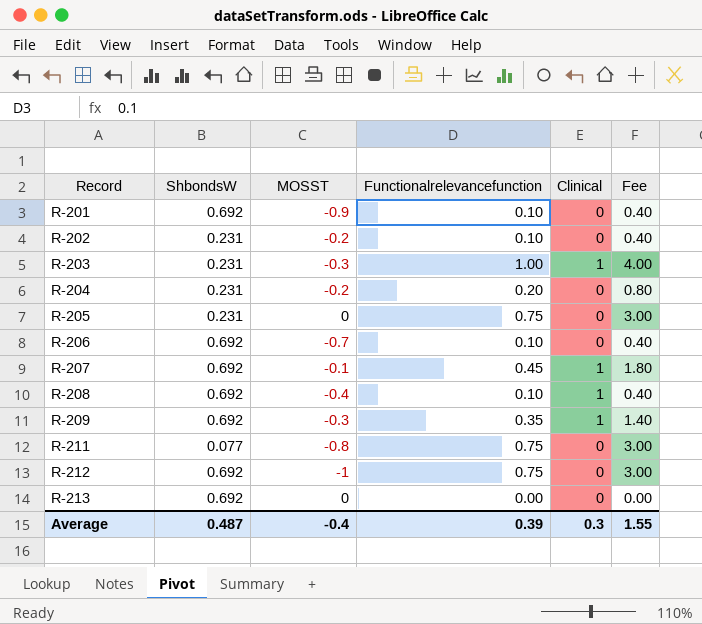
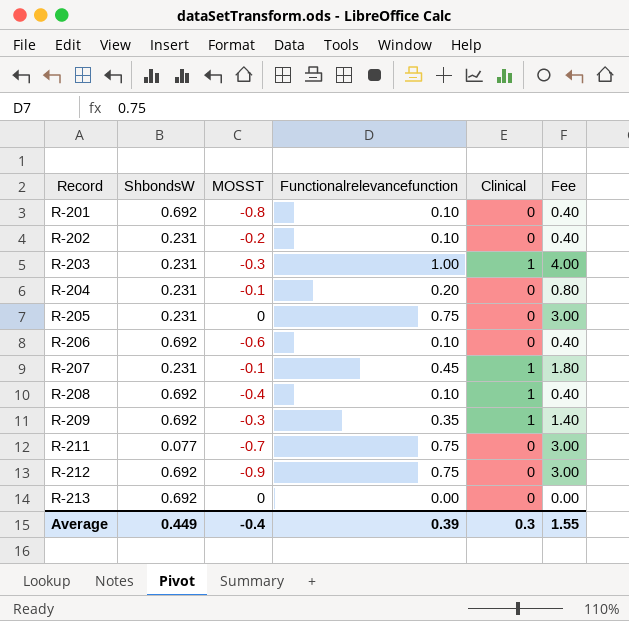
R-201 | MOSST: -0.9 -> -0.8
R-204 | MOSST: -0.2 -> -0.1
R-206 | MOSST: -0.7 -> -0.6
R-207 | ShbondsW: 0.692 -> 0.231
R-211 | MOSST: -0.8 -> -0.7
R-212 | MOSST: -1 -> -0.9
Average | ShbondsW: 0.487 -> 0.449

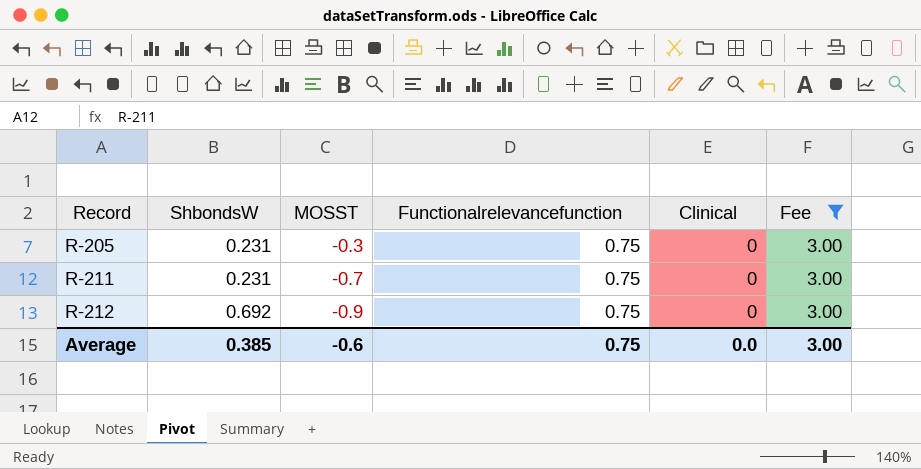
filter: none -> Fee = 3.00
R-205 | MOSST: 0 -> -0.3
R-211 | ShbondsW: 0.077 -> 0.231
Average | ShbondsW: 0.449 -> 0.385
Average | MOSST: -0.4 -> -0.6
Average | Functionalrelevancefunction: 0.39 -> 0.75
Average | Clinical: 0.3 -> 0.0
Average | Fee: 1.55 -> 3.00

